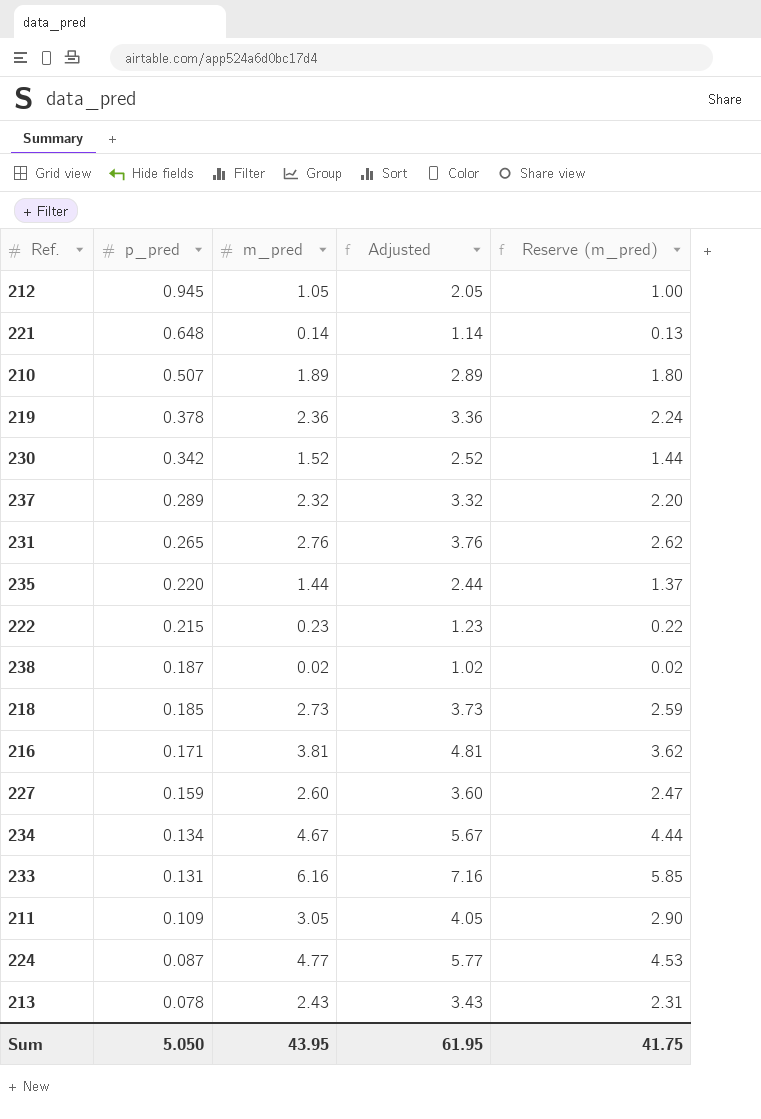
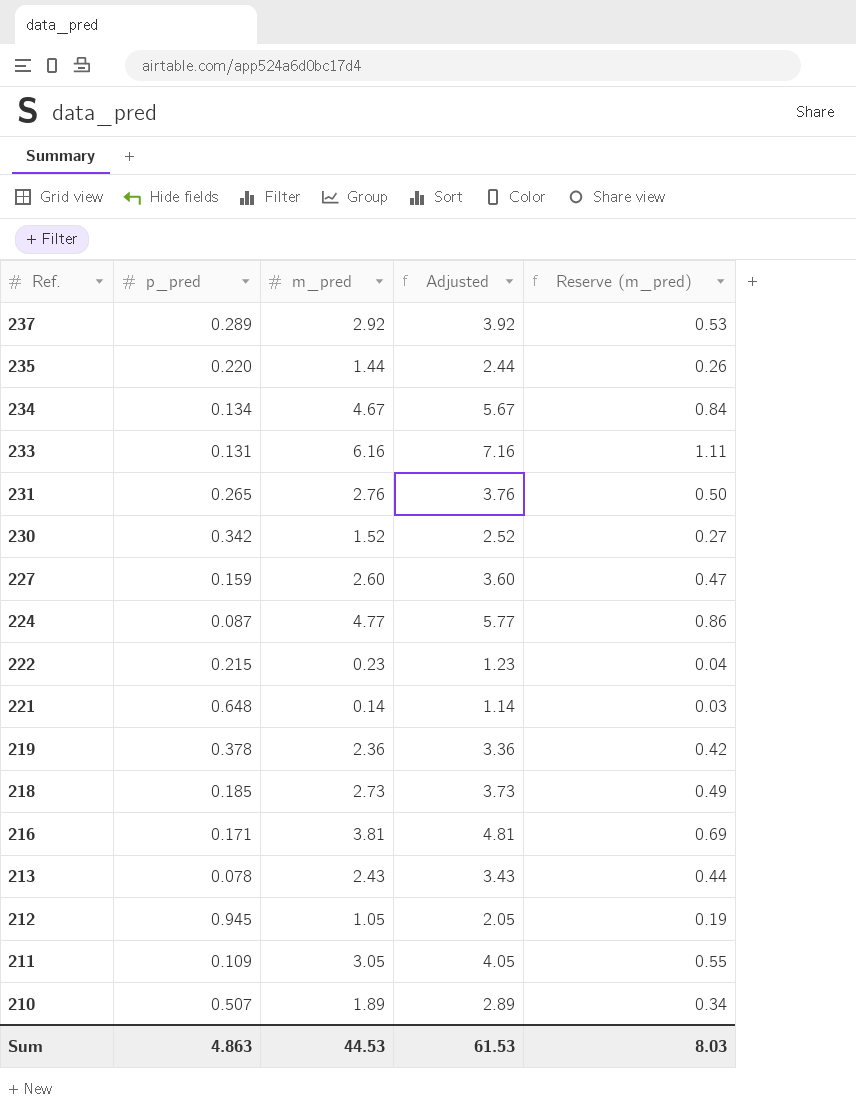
row order: p_pred descending -> Ref. descending
column Reserve (m_pred) | formula: [m_pred] * 0.95 -> [m_pred] * 0.18
row 238: 0.187 | 0.02 | 1.02 | 0.02 -> none
237 | m_pred: 2.32 -> 2.92
237 | Adjusted: 3.32 -> 3.92
Sum | p_pred: 5.050 -> 4.863
Sum | m_pred: 43.95 -> 44.53
Sum | Adjusted: 61.95 -> 61.53
Sum | Reserve (m_pred): 41.75 -> 8.03

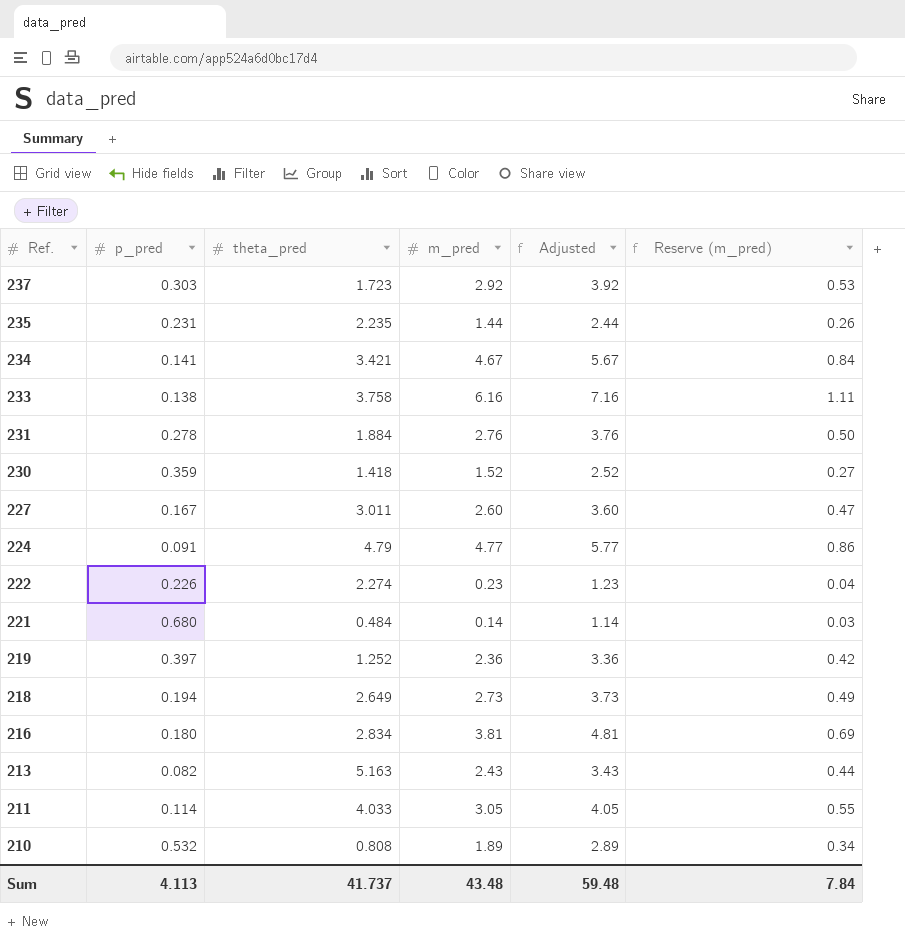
column theta_pred | position: none -> 3
row 212: 0.945 | 1.05 | 2.05 | 0.19 -> none
237 | p_pred: 0.289 -> 0.303
235 | p_pred: 0.220 -> 0.231
234 | p_pred: 0.134 -> 0.141
233 | p_pred: 0.131 -> 0.138
231 | p_pred: 0.265 -> 0.278
230 | p_pred: 0.342 -> 0.359
227 | p_pred: 0.159 -> 0.167
224 | p_pred: 0.087 -> 0.091
222 | p_pred: 0.215 -> 0.226
221 | p_pred: 0.648 -> 0.680
219 | p_pred: 0.378 -> 0.397
218 | p_pred: 0.185 -> 0.194
216 | p_pred: 0.171 -> 0.180
213 | p_pred: 0.078 -> 0.082
211 | p_pred: 0.109 -> 0.114
210 | p_pred: 0.507 -> 0.532
Sum | p_pred: 4.863 -> 4.113
Sum | m_pred: 44.53 -> 43.48
Sum | Adjusted: 61.53 -> 59.48
Sum | Reserve (m_pred): 8.03 -> 7.84

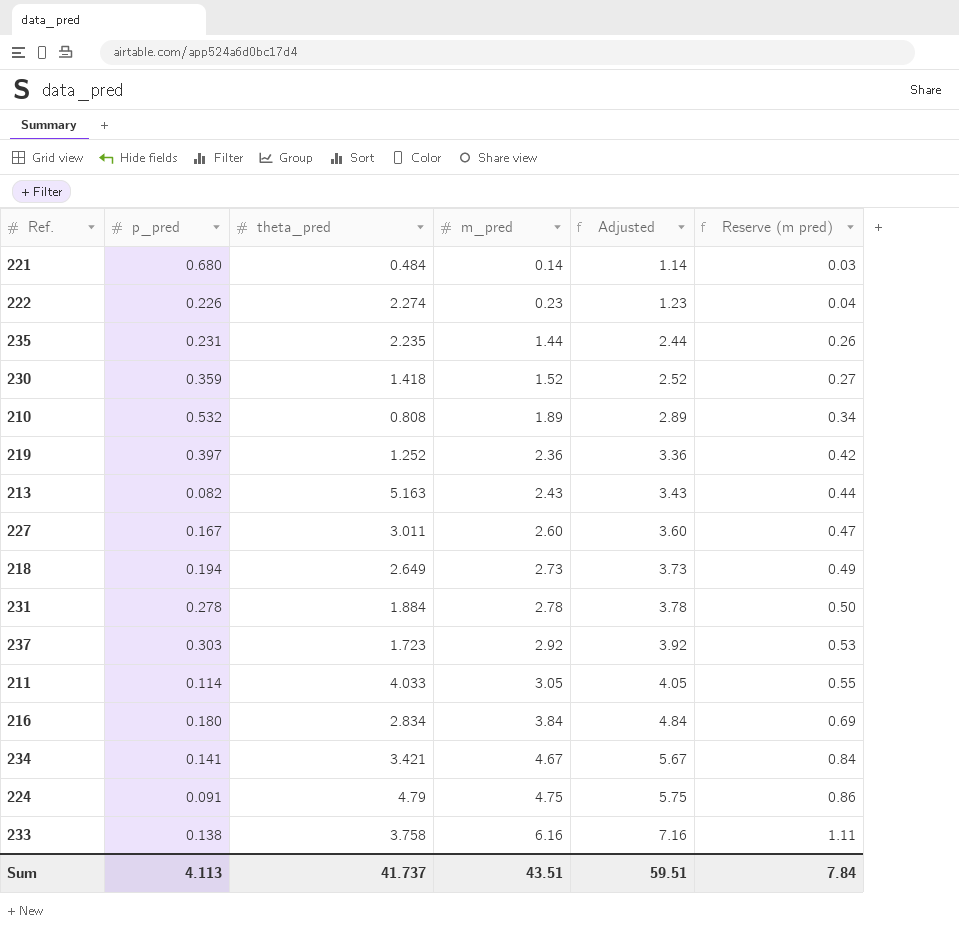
row order: Ref. descending -> m_pred ascending
column name: Reserve (m_pred) -> Reserve (m pred)
231 | m_pred: 2.76 -> 2.78
231 | Adjusted: 3.76 -> 3.78
216 | m_pred: 3.81 -> 3.84
216 | Adjusted: 4.81 -> 4.84
224 | m_pred: 4.77 -> 4.75
224 | Adjusted: 5.77 -> 5.75
Sum | m_pred: 43.48 -> 43.51
Sum | Adjusted: 59.48 -> 59.51

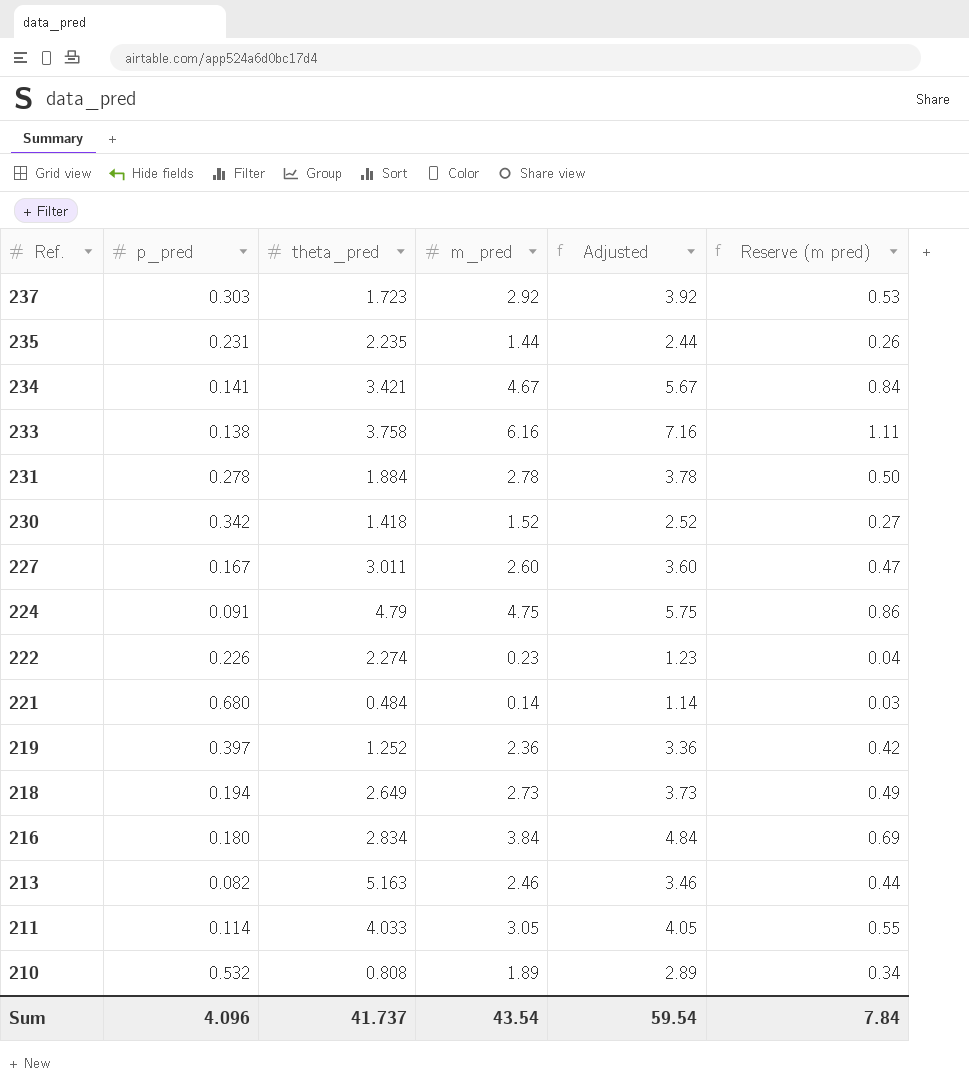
row order: m_pred ascending -> Ref. descending
230 | p_pred: 0.359 -> 0.342
213 | m_pred: 2.43 -> 2.46
213 | Adjusted: 3.43 -> 3.46
Sum | p_pred: 4.113 -> 4.096
Sum | m_pred: 43.51 -> 43.54
Sum | Adjusted: 59.51 -> 59.54

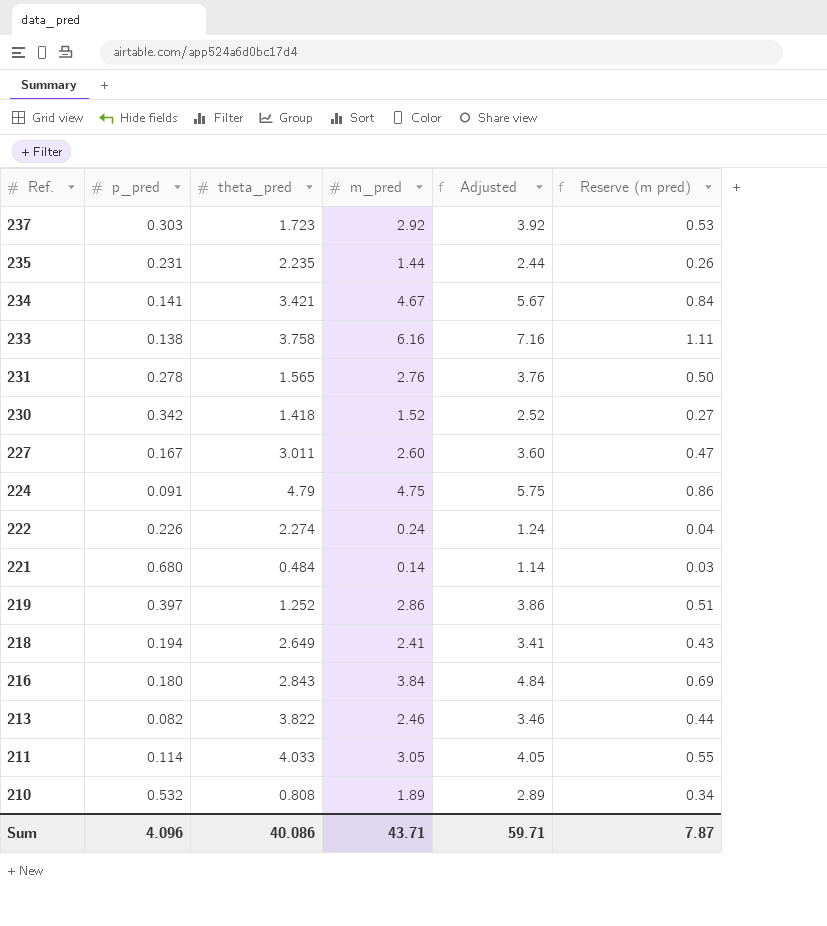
231 | theta_pred: 1.884 -> 1.565
231 | m_pred: 2.78 -> 2.76
231 | Adjusted: 3.78 -> 3.76
222 | m_pred: 0.23 -> 0.24
222 | Adjusted: 1.23 -> 1.24
219 | m_pred: 2.36 -> 2.86
219 | Adjusted: 3.36 -> 3.86
219 | Reserve (m pred): 0.42 -> 0.51
218 | m_pred: 2.73 -> 2.41
218 | Adjusted: 3.73 -> 3.41
218 | Reserve (m pred): 0.49 -> 0.43
216 | theta_pred: 2.834 -> 2.843
213 | theta_pred: 5.163 -> 3.822
Sum | theta_pred: 41.737 -> 40.086
Sum | m_pred: 43.54 -> 43.71
Sum | Adjusted: 59.54 -> 59.71
Sum | Reserve (m pred): 7.84 -> 7.87

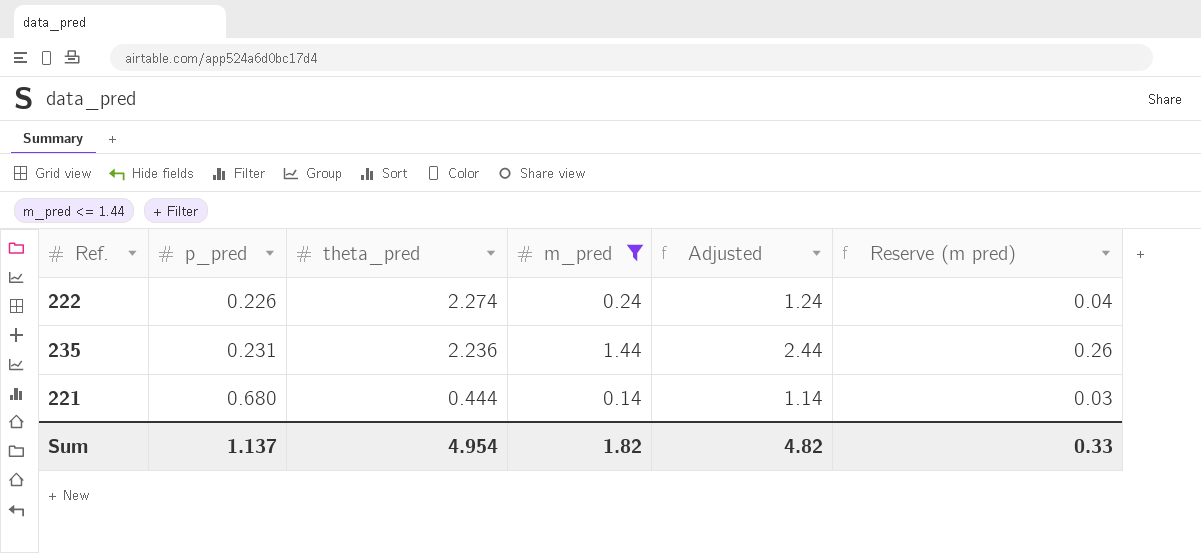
filter: none -> m_pred <= 1.44
row order: Ref. descending -> p_pred ascending
235 | theta_pred: 2.235 -> 2.236
221 | theta_pred: 0.484 -> 0.444
Sum | p_pred: 4.096 -> 1.137
Sum | theta_pred: 40.086 -> 4.954
Sum | m_pred: 43.71 -> 1.82
Sum | Adjusted: 59.71 -> 4.82
Sum | Reserve (m pred): 7.87 -> 0.33

